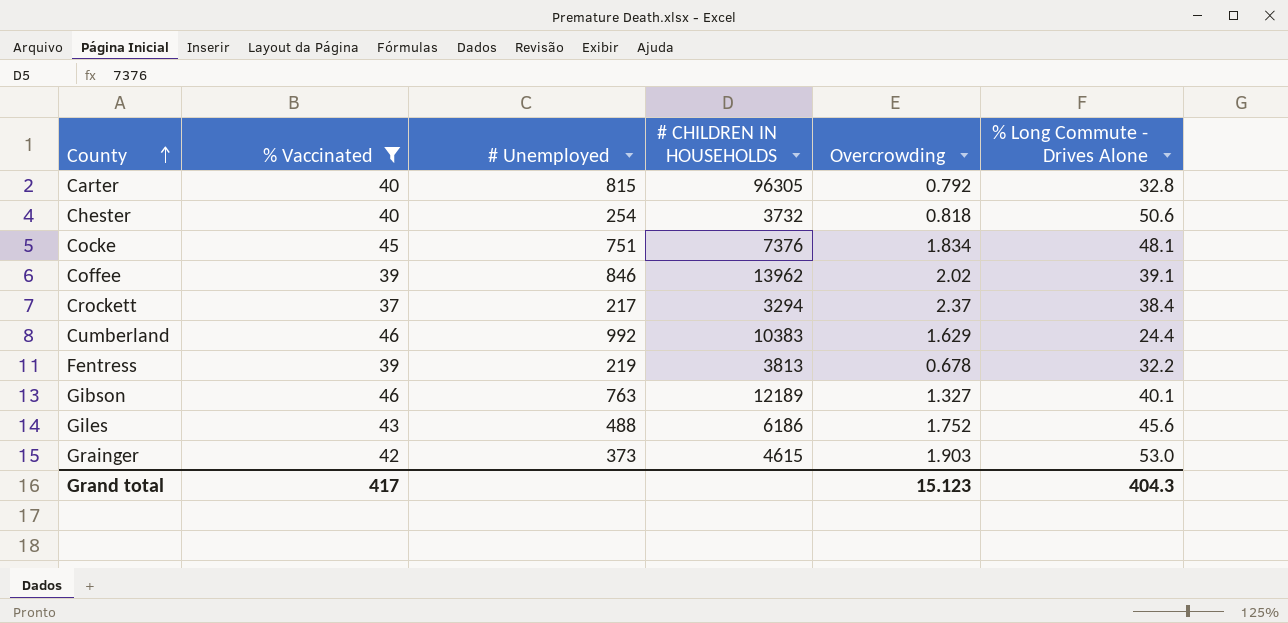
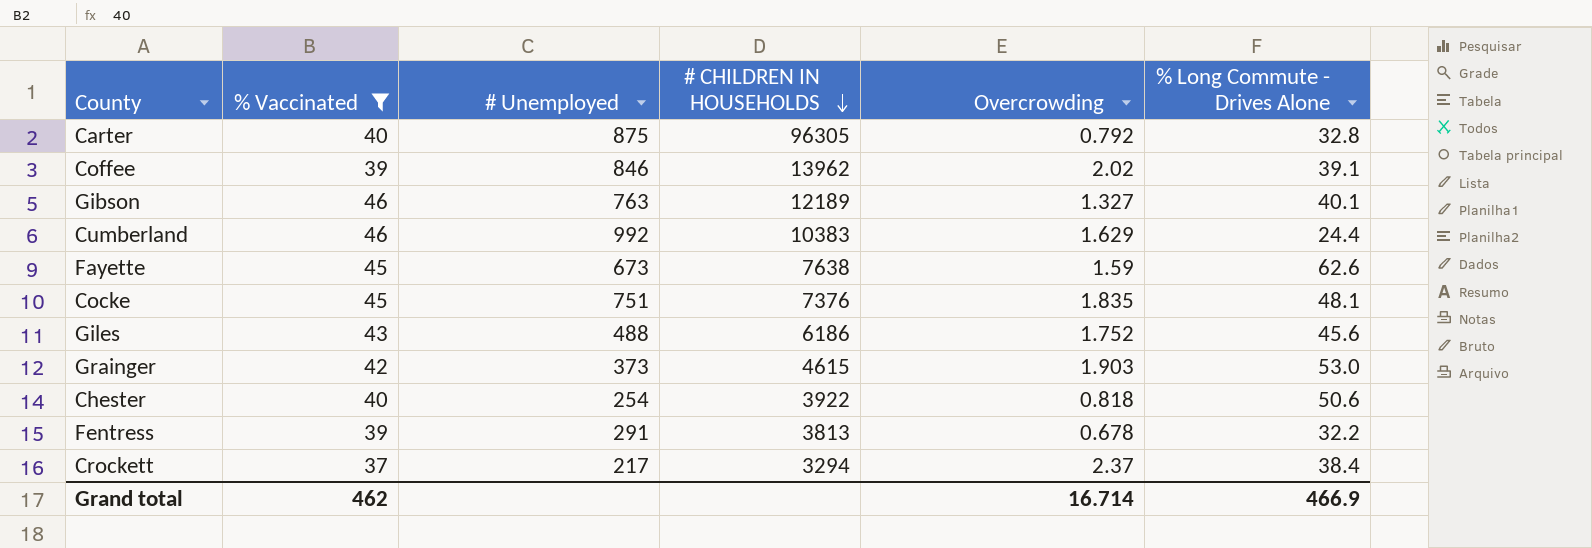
row order: County ascending -> # CHILDREN IN HOUSEHOLDS descending
Carter | # Unemployed: 815 -> 875
row Fayette: none -> 45 | 673 | 7638 | 1.59 | 62.6
Cocke | Overcrowding: 1.834 -> 1.835
Chester | # CHILDREN IN HOUSEHOLDS: 3732 -> 3922
Fentress | # Unemployed: 219 -> 291
Grand total | % Vaccinated: 417 -> 462
Grand total | Overcrowding: 15.123 -> 16.714
Grand total | % Long Commute - Drives Alone: 404.3 -> 466.9

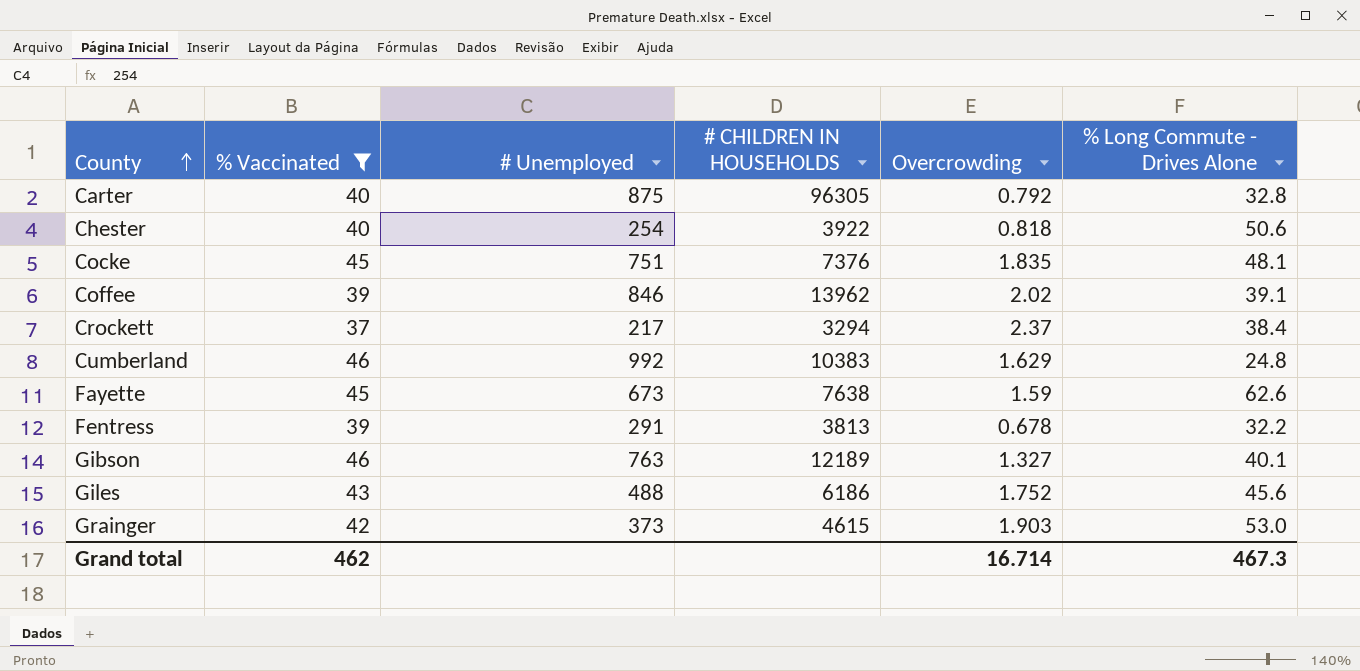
row order: # CHILDREN IN HOUSEHOLDS descending -> County ascending
Cumberland | % Long Commute - Drives Alone: 24.4 -> 24.8
Grand total | % Long Commute - Drives Alone: 466.9 -> 467.3

